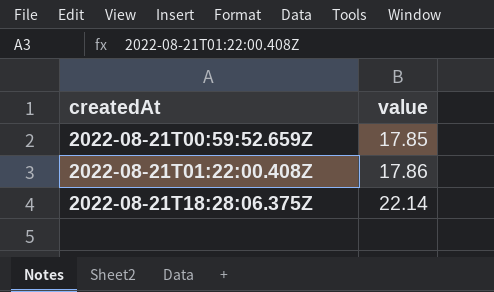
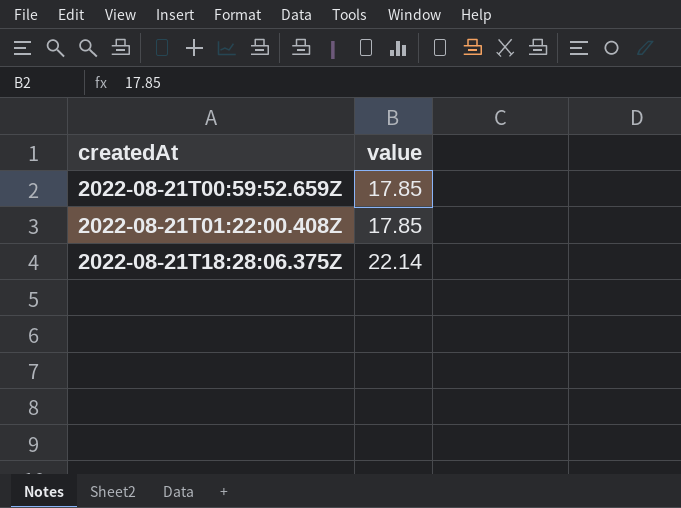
2022-08-21T01:22:00.408Z | value: 17.86 -> 17.85

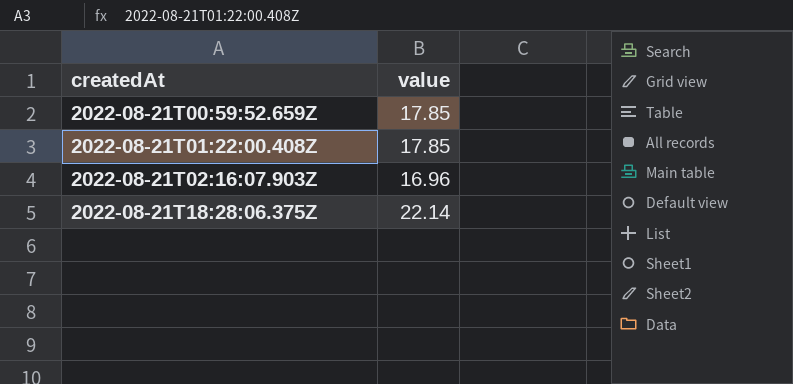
row 2022-08-21T02:16:07.903Z: none -> 16.96

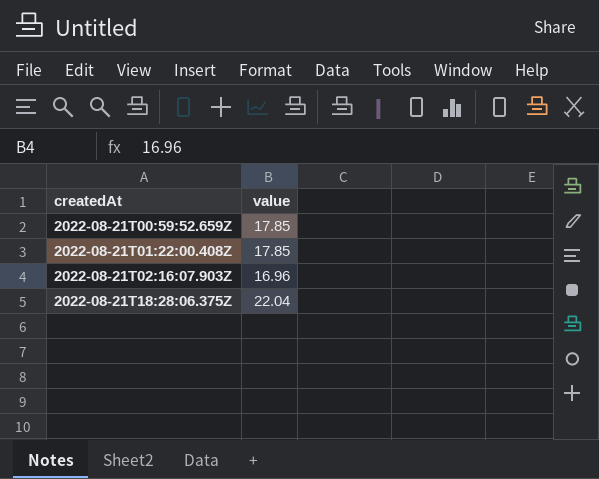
2022-08-21T18:28:06.375Z | value: 22.14 -> 22.04

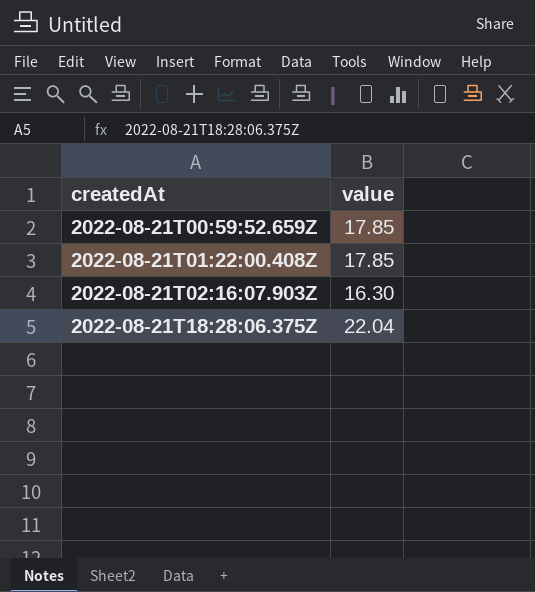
2022-08-21T02:16:07.903Z | value: 16.96 -> 16.30

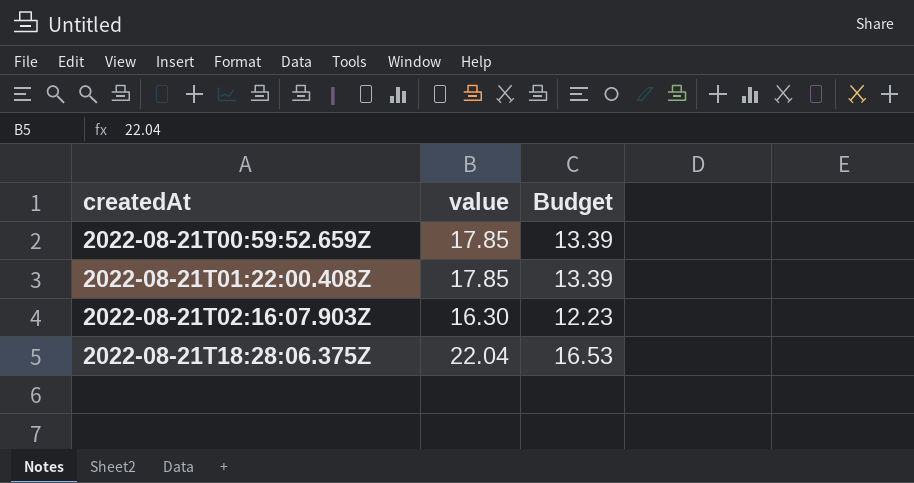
column Budget | formula: none -> [value] * 0.75

